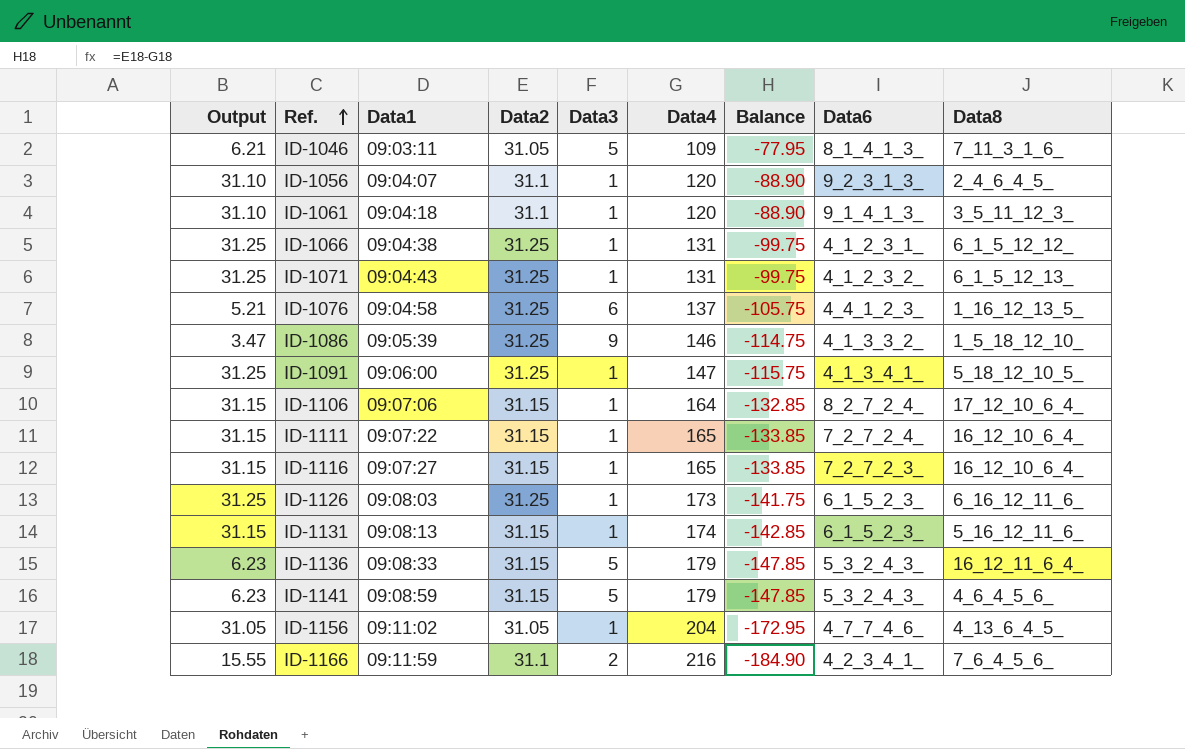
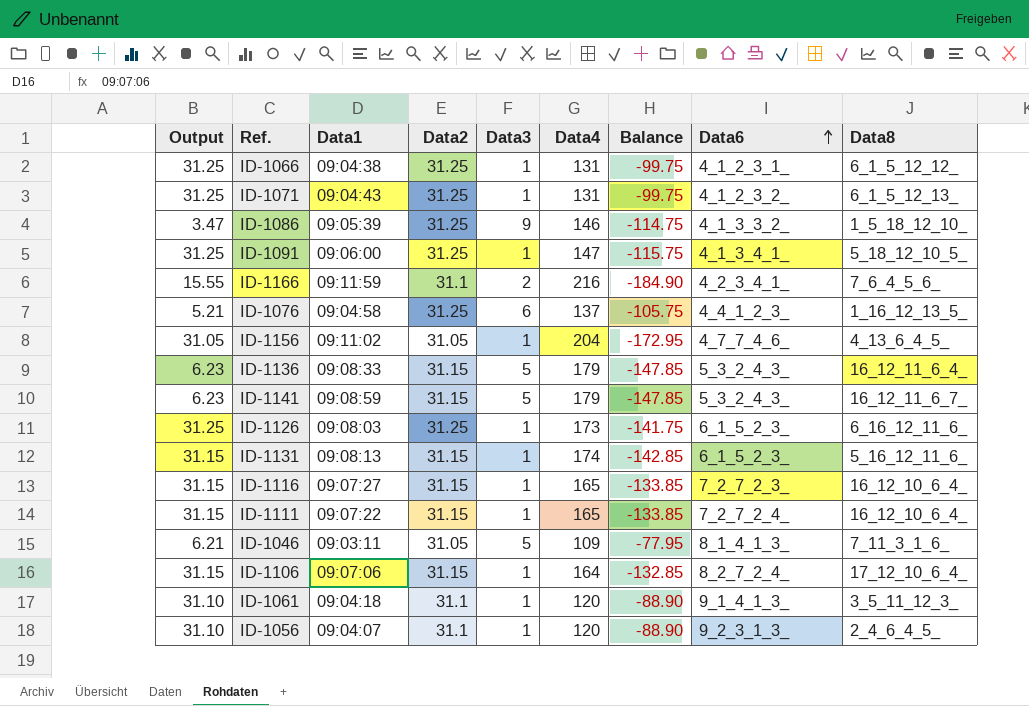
row order: Ref. ascending -> Data6 ascending
ID-1141 | Data8: 4_6_4_5_6_ -> 16_12_11_6_7_

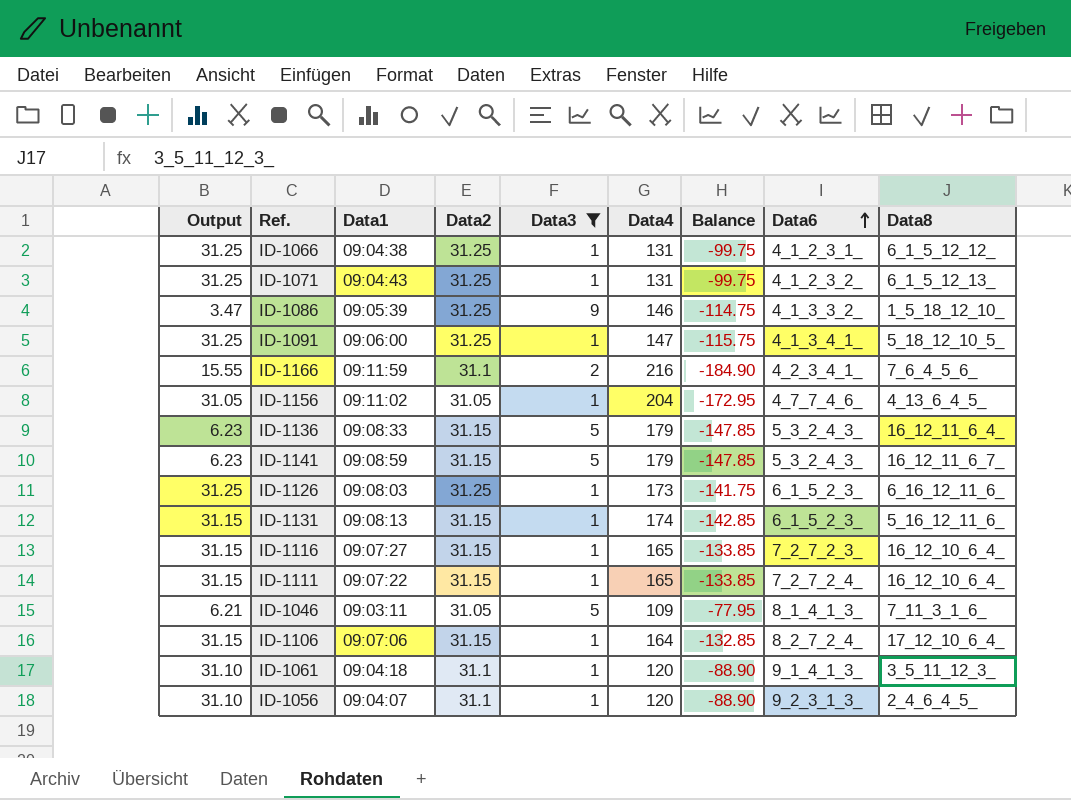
filter: none -> Data3 != 6

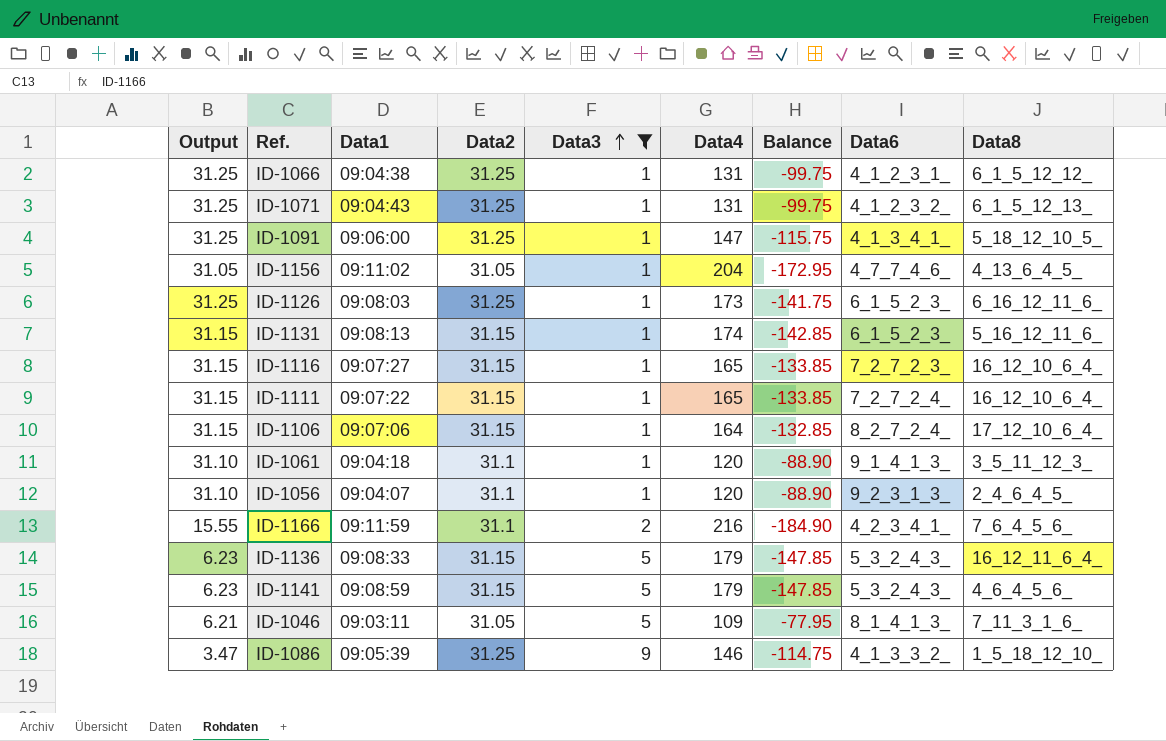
row order: Data6 ascending -> Data3 ascending
ID-1141 | Data8: 16_12_11_6_7_ -> 4_6_4_5_6_

